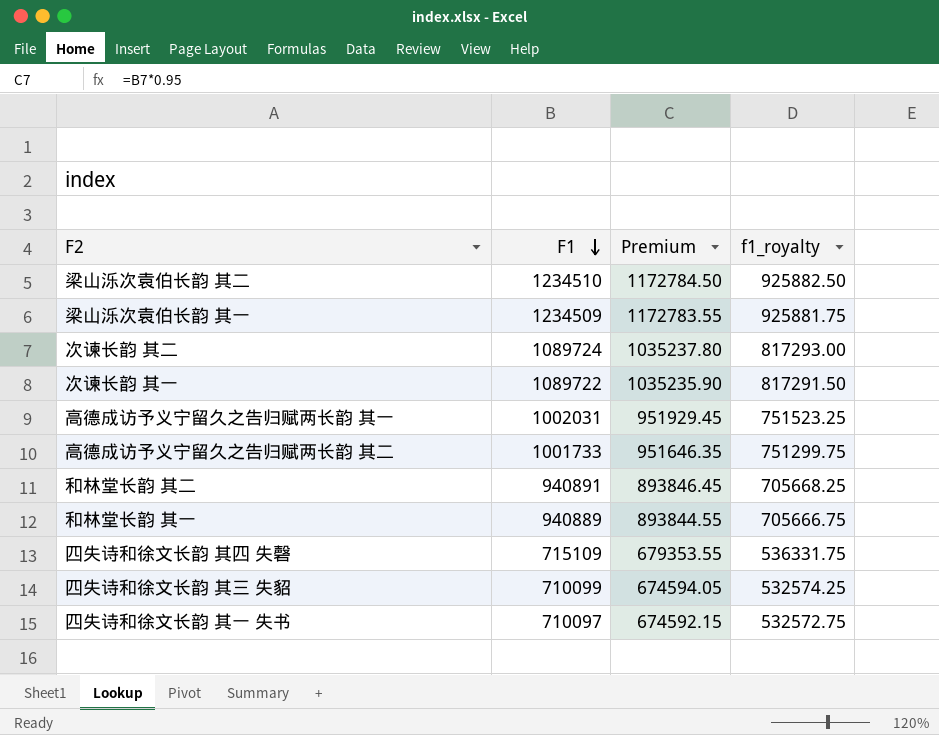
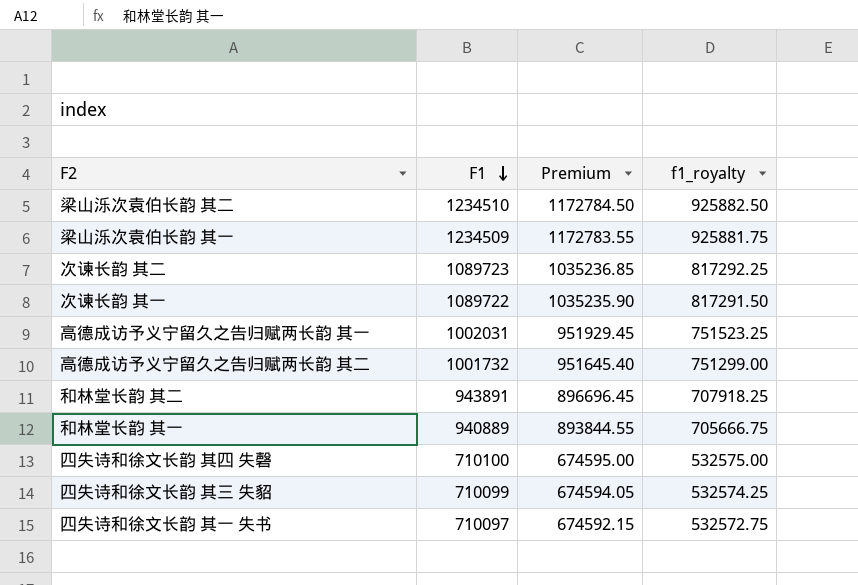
次谏长韵 其二 | F1: 1089724 -> 1089723
次谏长韵 其二 | Premium: 1035237.80 -> 1035236.85
次谏长韵 其二 | f1_royalty: 817293.00 -> 817292.25
高德成访予义宁留久之告归赋两长韵 其二 | F1: 1001733 -> 1001732
高德成访予义宁留久之告归赋两长韵 其二 | Premium: 951646.35 -> 951645.40
高德成访予义宁留久之告归赋两长韵 其二 | f1_royalty: 751299.75 -> 751299.00
和林堂长韵 其二 | F1: 940891 -> 943891
和林堂长韵 其二 | Premium: 893846.45 -> 896696.45
和林堂长韵 其二 | f1_royalty: 705668.25 -> 707918.25
四失诗和徐文长韵 其四 失磬 | F1: 715109 -> 710100
四失诗和徐文长韵 其四 失磬 | Premium: 679353.55 -> 674595.00
四失诗和徐文长韵 其四 失磬 | f1_royalty: 536331.75 -> 532575.00

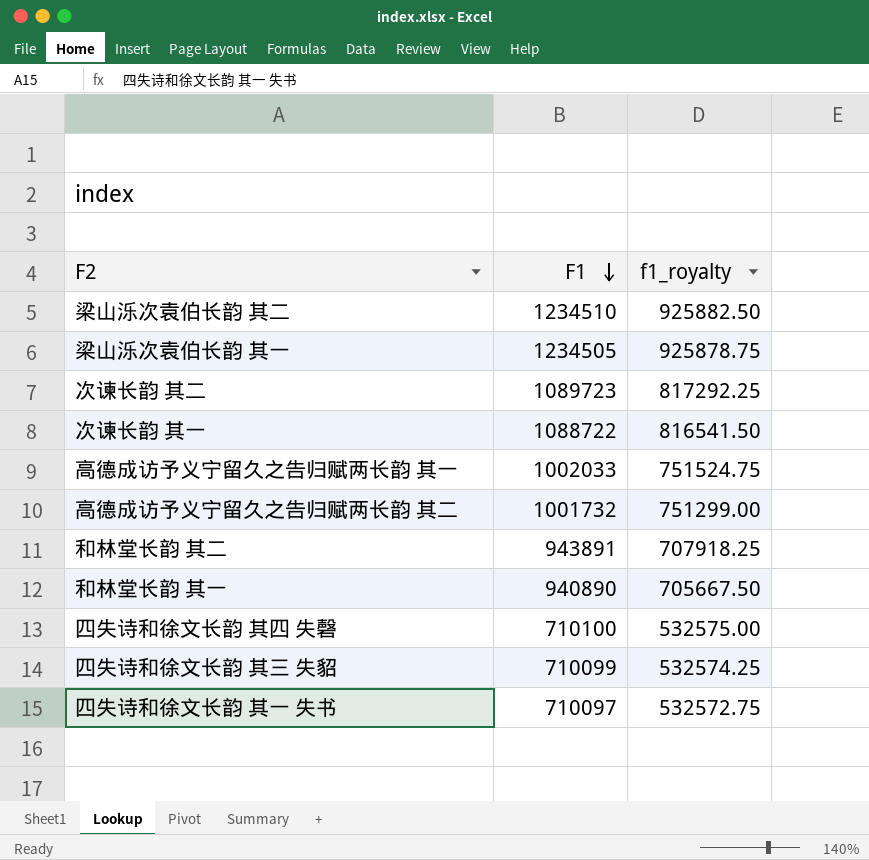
column Premium | formula: [F1] * 0.95 -> none
梁山泺次袁伯长韵 其一 | F1: 1234509 -> 1234505
梁山泺次袁伯长韵 其一 | f1_royalty: 925881.75 -> 925878.75
次谏长韵 其一 | F1: 1089722 -> 1088722
次谏长韵 其一 | f1_royalty: 817291.50 -> 816541.50
高德成访予义宁留久之告归赋两长韵 其一 | F1: 1002031 -> 1002033
高德成访予义宁留久之告归赋两长韵 其一 | f1_royalty: 751523.25 -> 751524.75
和林堂长韵 其一 | F1: 940889 -> 940890
和林堂长韵 其一 | f1_royalty: 705666.75 -> 705667.50

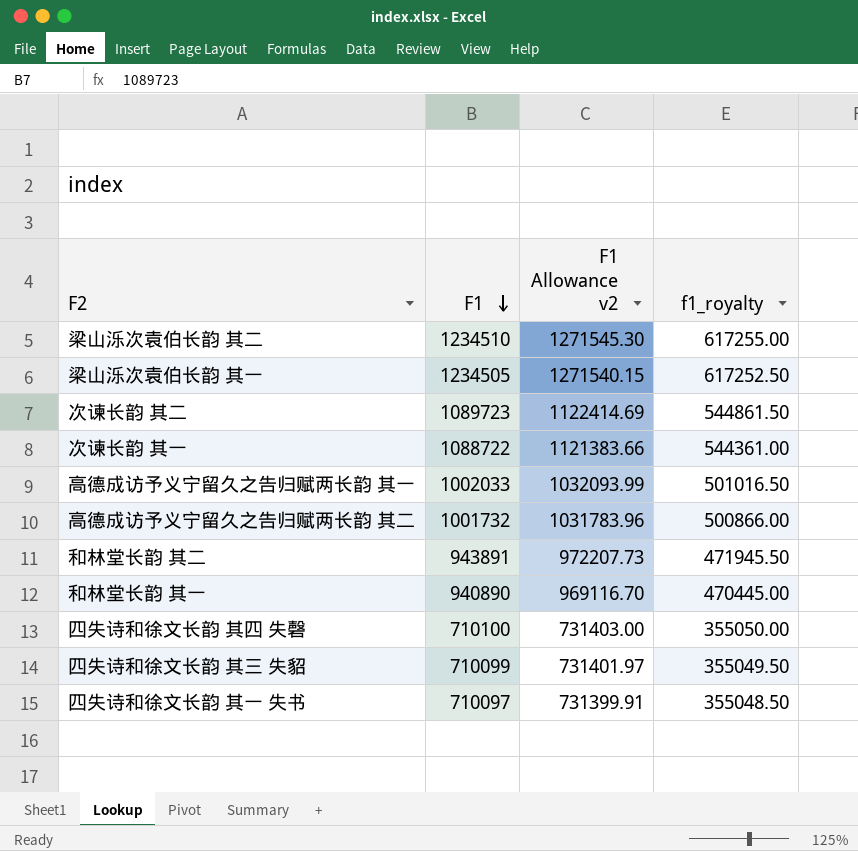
column F1 Allowance v2 | formula: none -> [F1] * 1.03
column f1_royalty | formula: [F1] * 0.75 -> [F1] * 0.5

